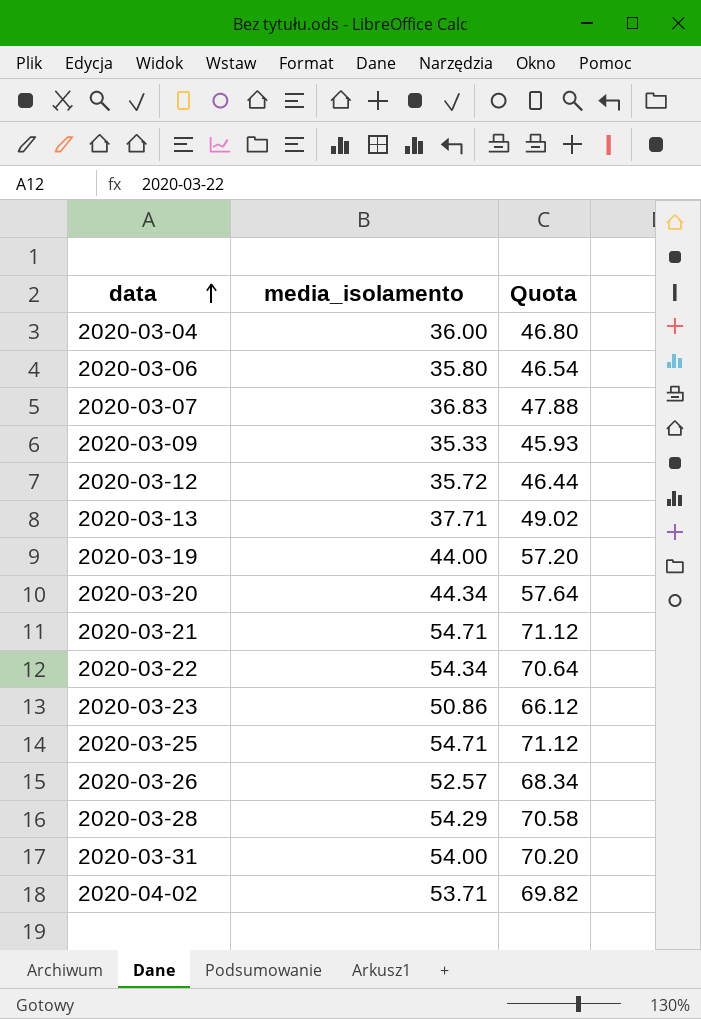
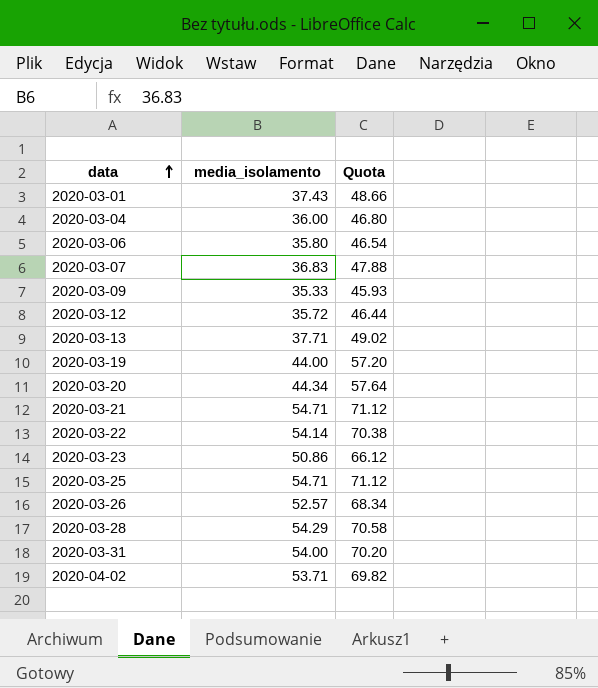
row 2020-03-01: none -> 37.43 | 48.66
2020-03-22 | media_isolamento: 54.34 -> 54.14
2020-03-22 | Quota: 70.64 -> 70.38

